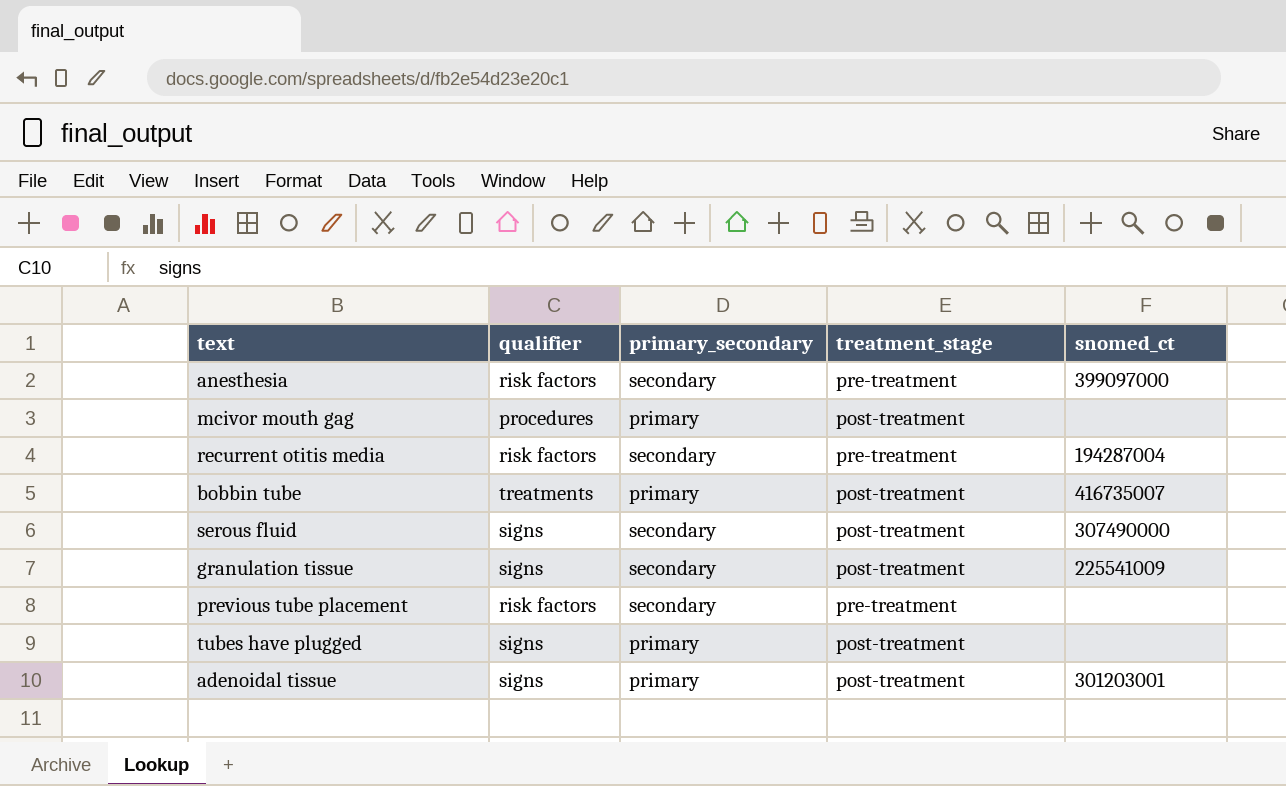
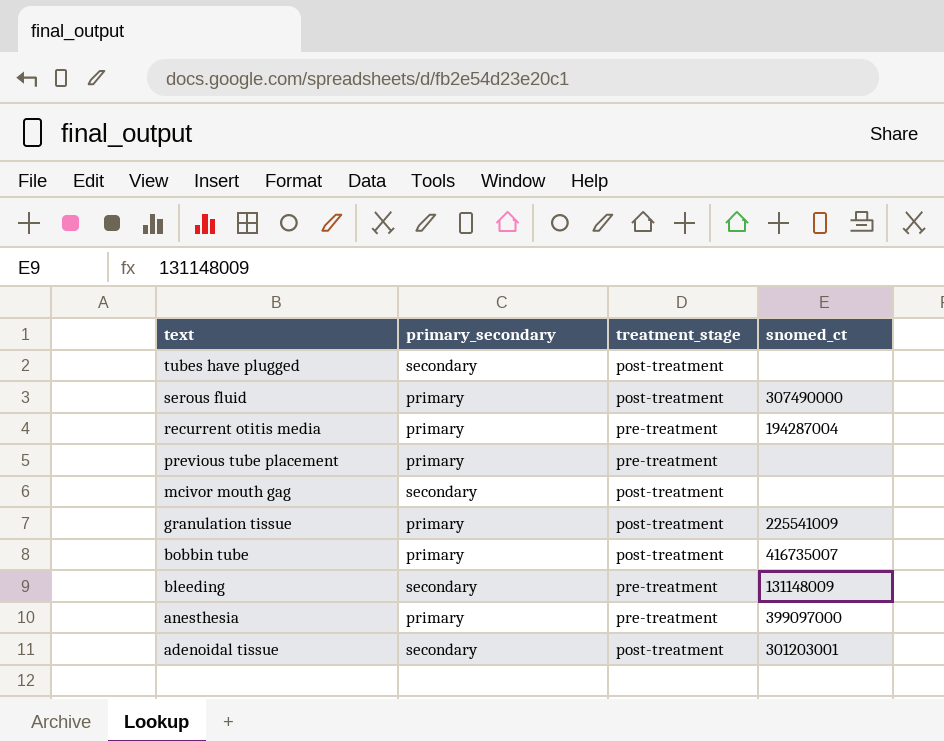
row order: none -> text descending
column qualifier | position: 2 -> none
tubes have plugged | primary_secondary: primary -> secondary
serous fluid | primary_secondary: secondary -> primary
recurrent otitis media | primary_secondary: secondary -> primary
previous tube placement | primary_secondary: secondary -> primary
mcivor mouth gag | primary_secondary: primary -> secondary
granulation tissue | primary_secondary: secondary -> primary
row bleeding: none -> secondary | pre-treatment | 131148009
anesthesia | primary_secondary: secondary -> primary
adenoidal tissue | primary_secondary: primary -> secondary

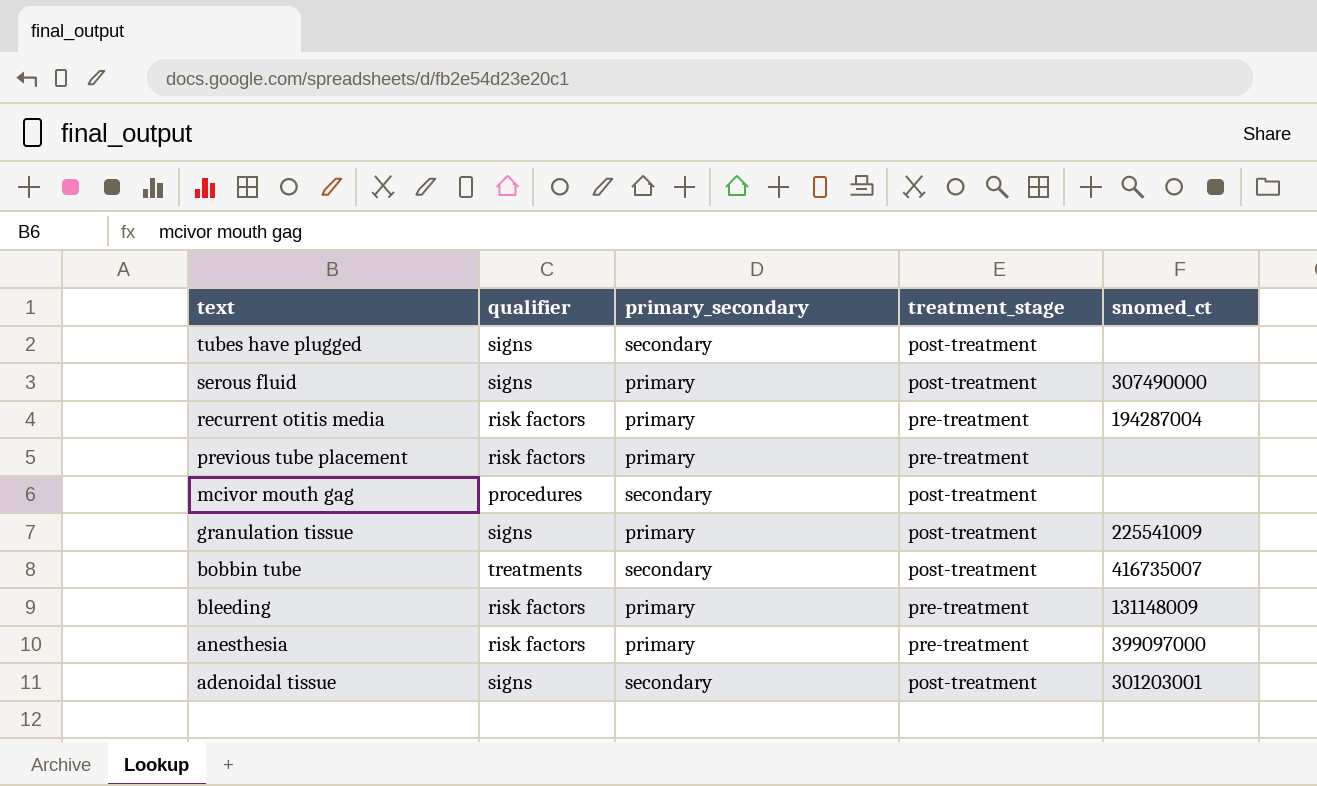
column qualifier | position: none -> 2
bobbin tube | primary_secondary: primary -> secondary
bleeding | primary_secondary: secondary -> primary

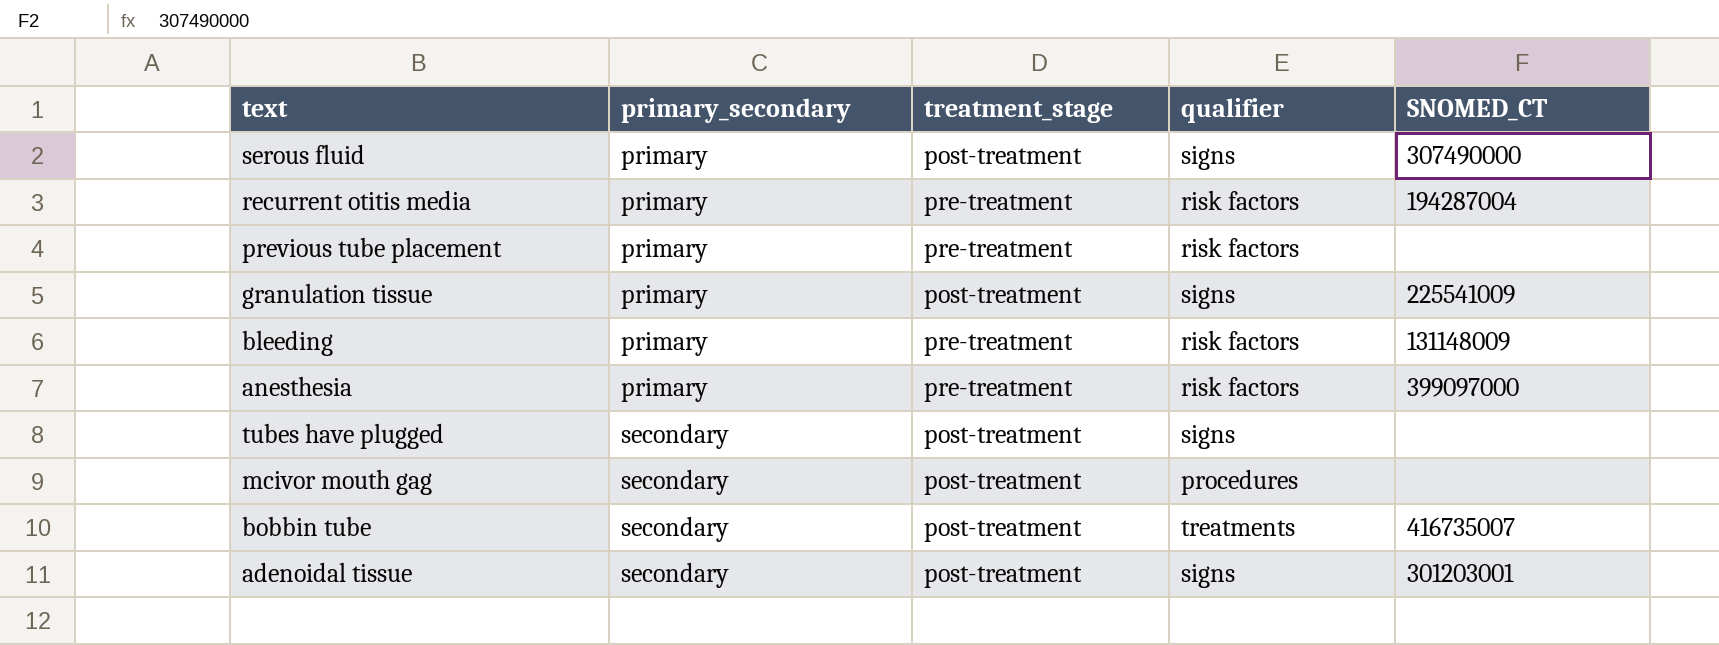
row order: text descending -> primary_secondary ascending
column qualifier | position: 2 -> 4
column name: snomed_ct -> SNOMED_CT

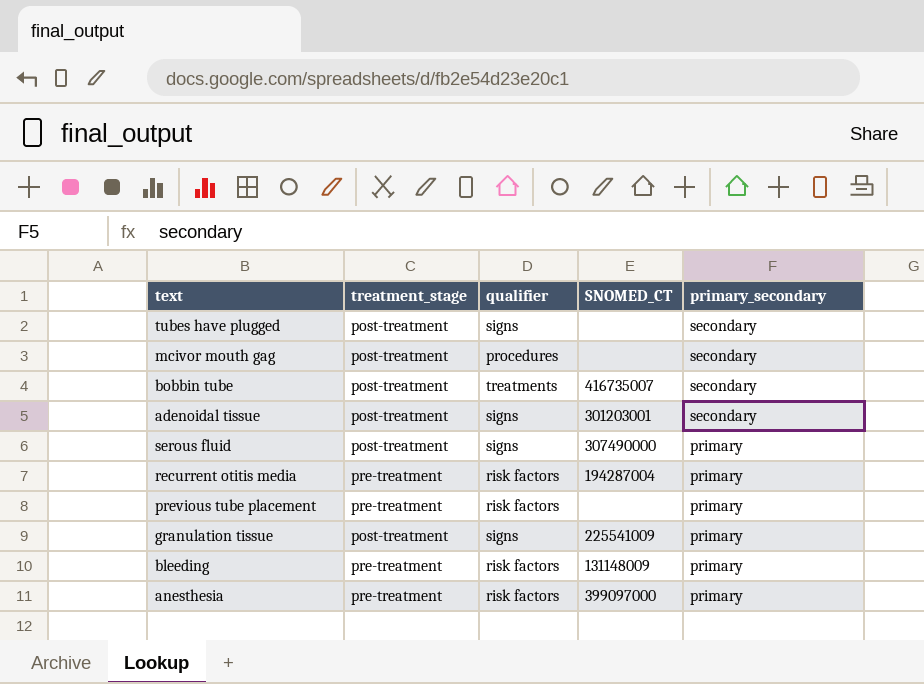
row order: primary_secondary ascending -> primary_secondary descending
column primary_secondary | position: 2 -> 5

